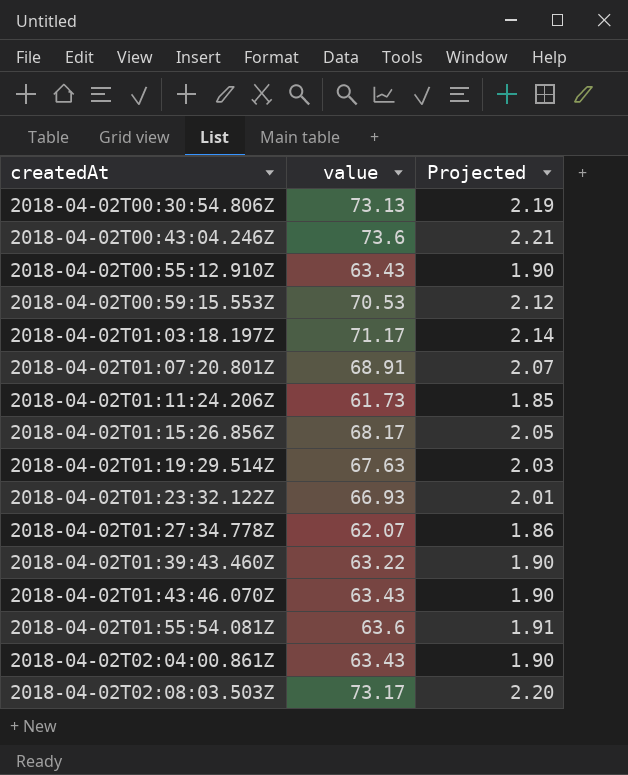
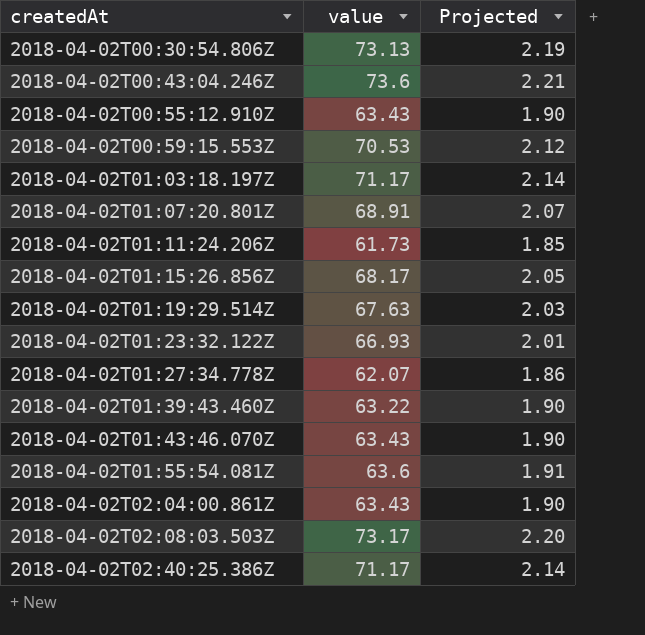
row 2018-04-02T02:40:25.386Z: none -> 71.17 | 2.14

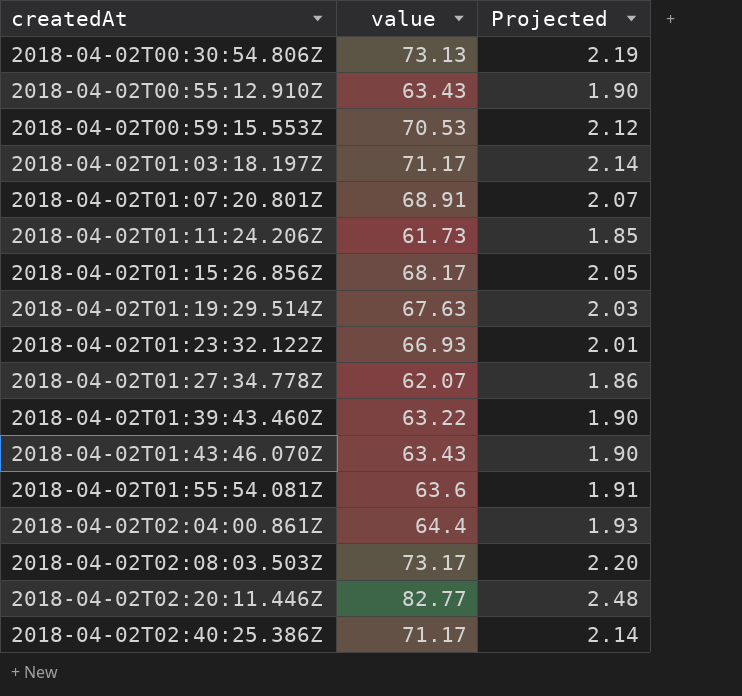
row 2018-04-02T00:43:04.246Z: 73.6 | 2.21 -> none
2018-04-02T02:04:00.861Z | value: 63.43 -> 64.4
2018-04-02T02:04:00.861Z | Projected: 1.90 -> 1.93
row 2018-04-02T02:20:11.446Z: none -> 82.77 | 2.48

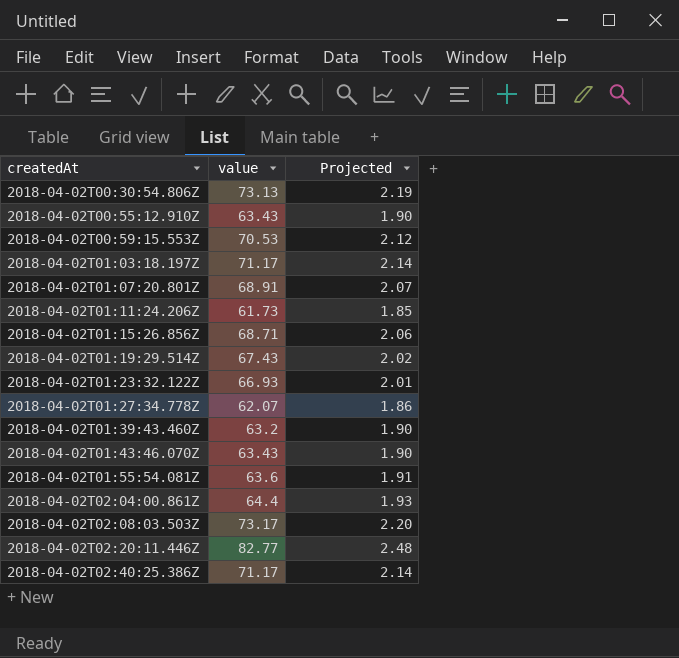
2018-04-02T01:15:26.856Z | value: 68.17 -> 68.71
2018-04-02T01:15:26.856Z | Projected: 2.05 -> 2.06
2018-04-02T01:19:29.514Z | value: 67.63 -> 67.43
2018-04-02T01:19:29.514Z | Projected: 2.03 -> 2.02
2018-04-02T01:39:43.460Z | value: 63.22 -> 63.2

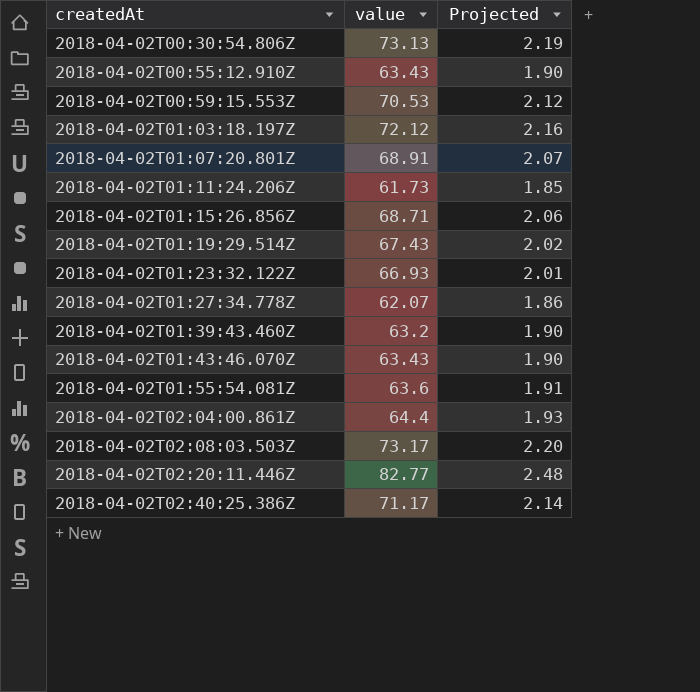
2018-04-02T01:03:18.197Z | value: 71.17 -> 72.12
2018-04-02T01:03:18.197Z | Projected: 2.14 -> 2.16

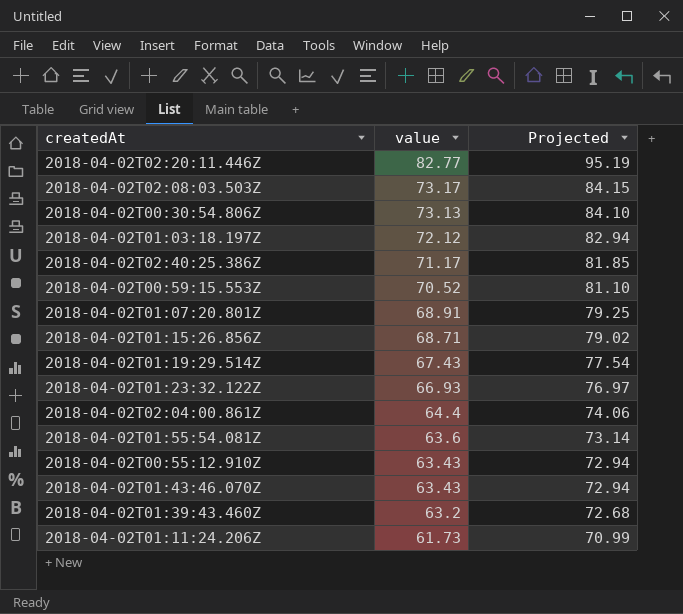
row order: createdAt ascending -> value descending
column Projected | formula: [value] * 0.03 -> [value] * 1.15
row 2018-04-02T01:27:34.778Z: 62.07 | 1.86 -> none
2018-04-02T00:59:15.553Z | value: 70.53 -> 70.52

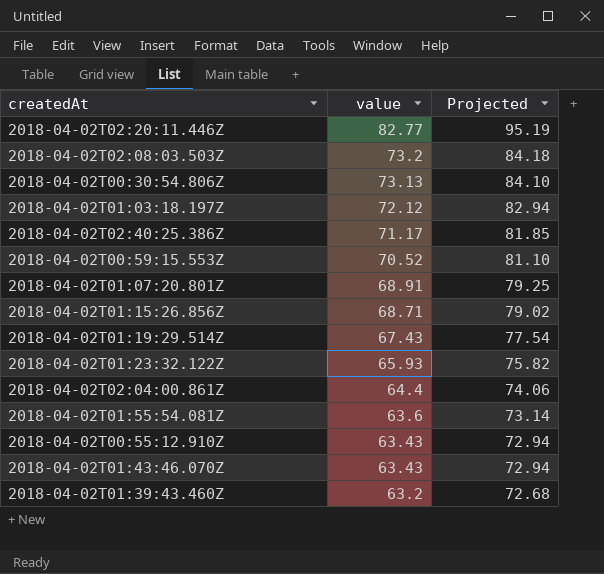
row 2018-04-02T01:11:24.206Z: 61.73 | 70.99 -> none
2018-04-02T02:08:03.503Z | value: 73.17 -> 73.2
2018-04-02T02:08:03.503Z | Projected: 84.15 -> 84.18
2018-04-02T01:23:32.122Z | value: 66.93 -> 65.93
2018-04-02T01:23:32.122Z | Projected: 76.97 -> 75.82

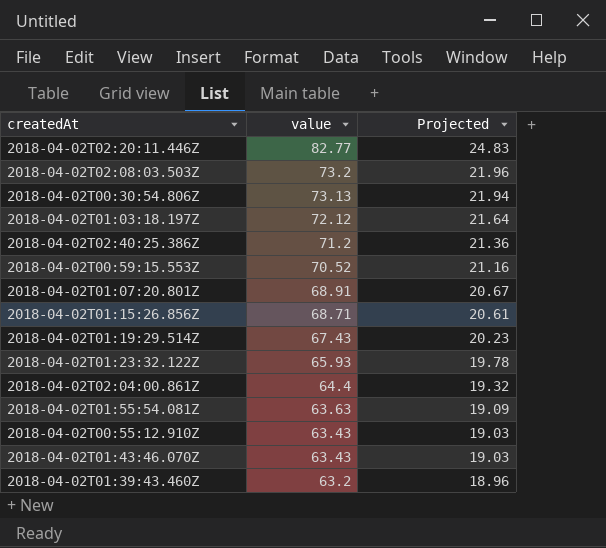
column Projected | formula: [value] * 1.15 -> [value] * 0.3
2018-04-02T02:40:25.386Z | value: 71.17 -> 71.2
2018-04-02T01:55:54.081Z | value: 63.6 -> 63.63

